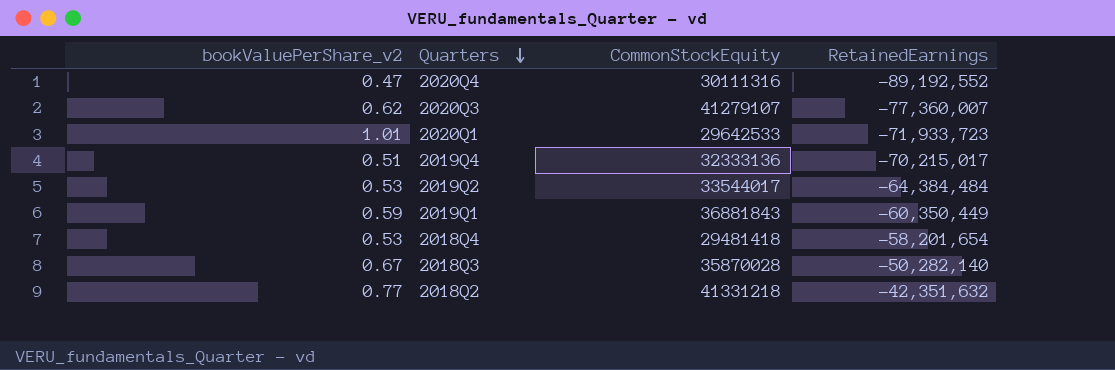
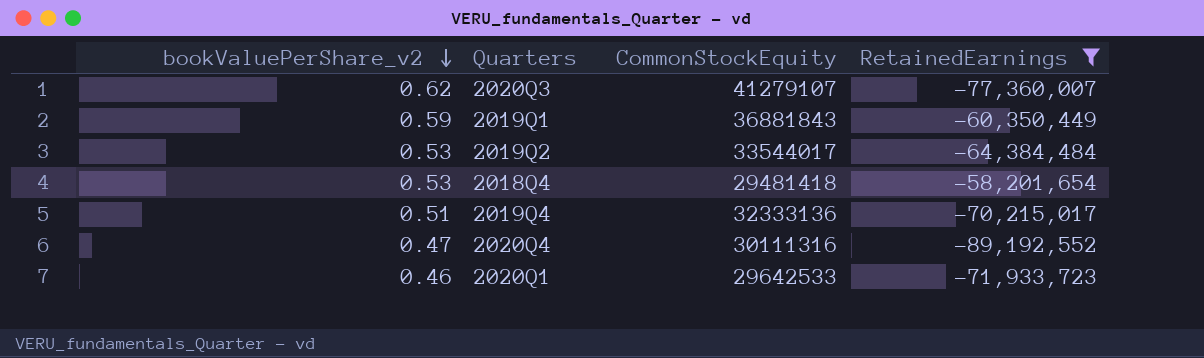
filter: none -> RetainedEarnings <= -58,201,654
row order: Quarters descending -> bookValuePerShare_v2 descending
2020Q1 | bookValuePerShare_v2: 1.01 -> 0.46

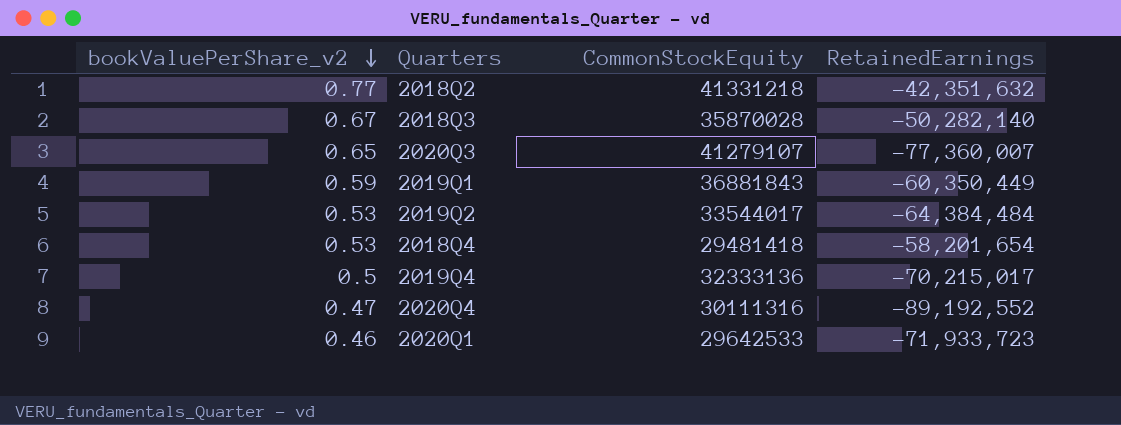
filter: RetainedEarnings <= -58,201,654 -> none
2020Q3 | bookValuePerShare_v2: 0.62 -> 0.65
2019Q4 | bookValuePerShare_v2: 0.51 -> 0.5

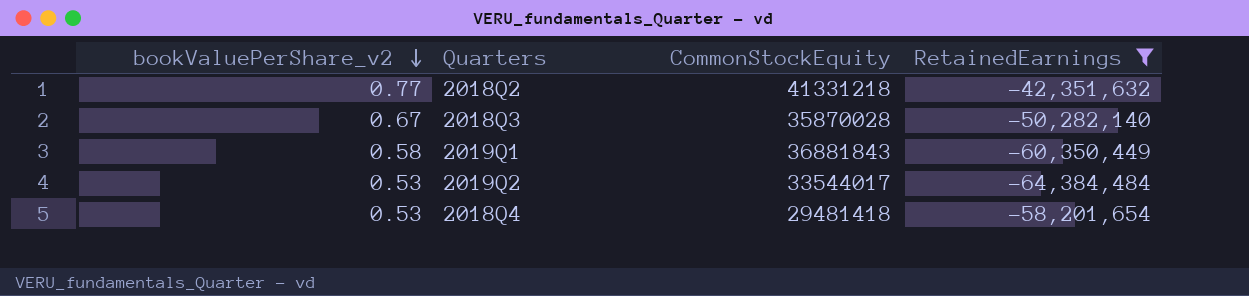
filter: none -> RetainedEarnings >= -64,384,484
2019Q1 | bookValuePerShare_v2: 0.59 -> 0.58

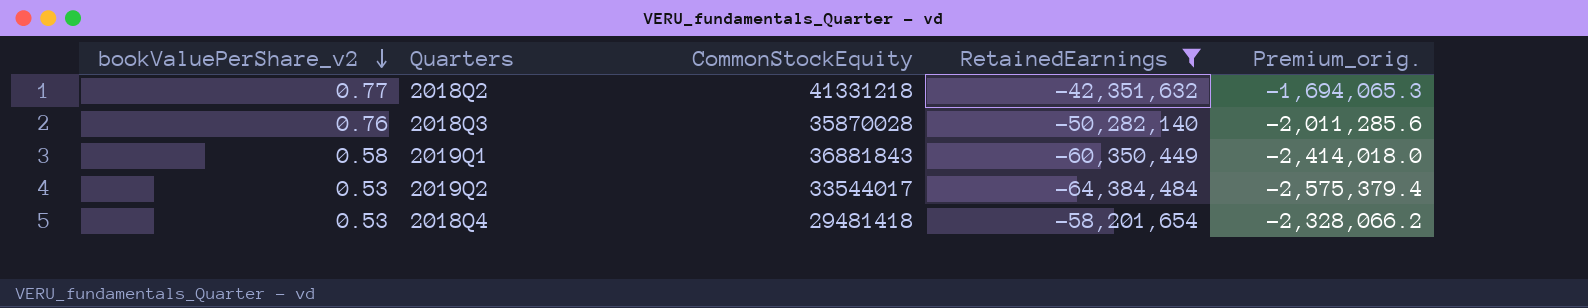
column Premium_orig. | formula: none -> [RetainedEarnings] * 0.04
2018Q3 | bookValuePerShare_v2: 0.67 -> 0.76

